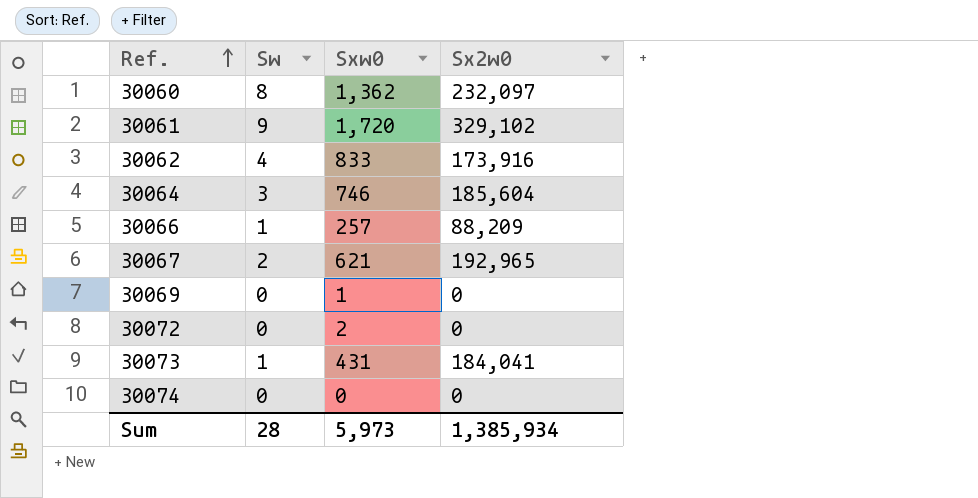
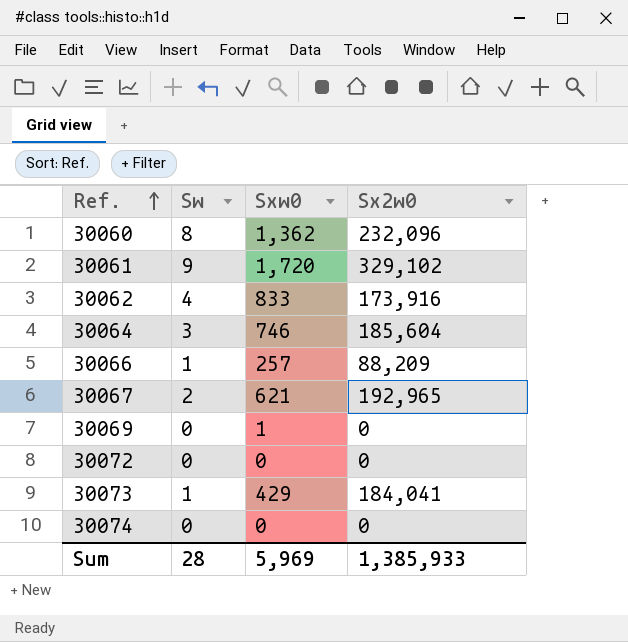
30060 | Sx2w0: 232,097 -> 232,096
30072 | Sxw0: 2 -> 0
30073 | Sxw0: 431 -> 429
Sum | Sxw0: 5,973 -> 5,969
Sum | Sx2w0: 1,385,934 -> 1,385,933

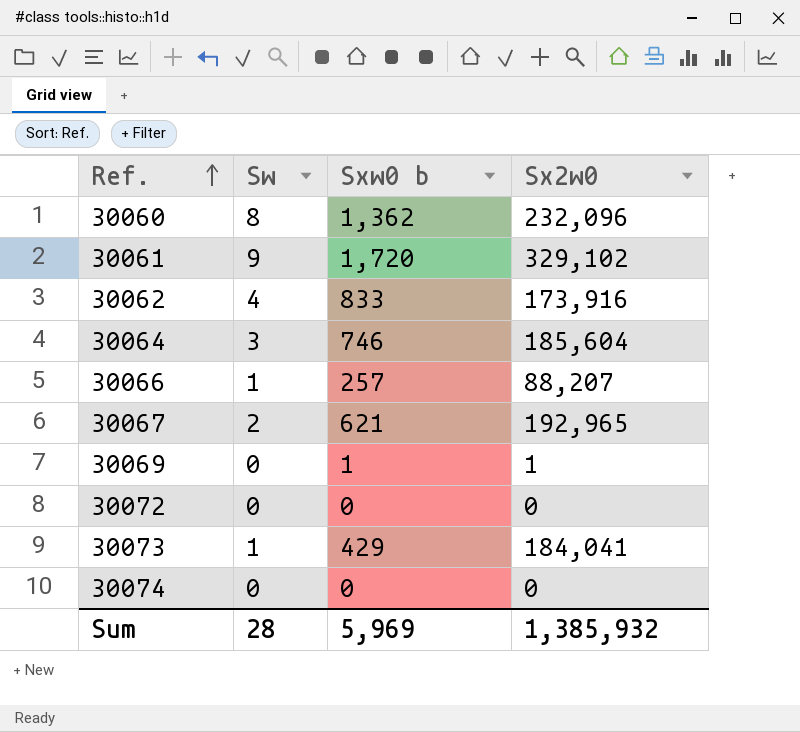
column name: Sxw0 -> Sxw0 b
30066 | Sx2w0: 88,209 -> 88,207
30069 | Sx2w0: 0 -> 1
Sum | Sx2w0: 1,385,933 -> 1,385,932

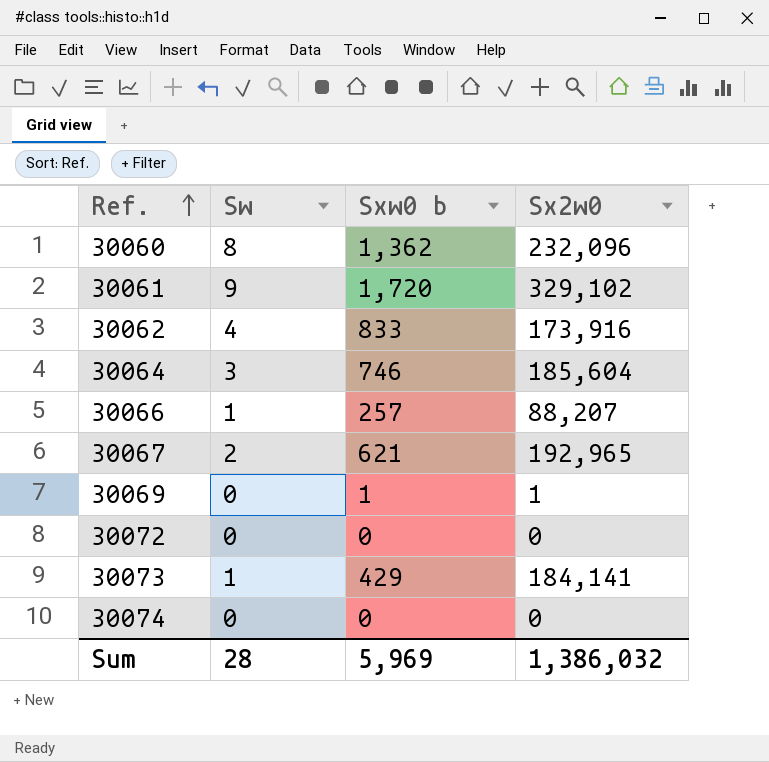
30073 | Sx2w0: 184,041 -> 184,141
Sum | Sx2w0: 1,385,932 -> 1,386,032

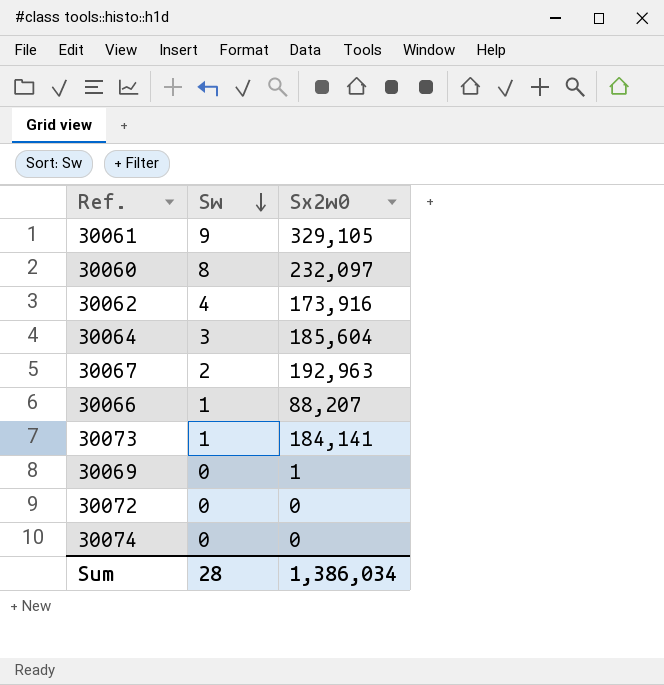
row order: Ref. ascending -> Sw descending
column Sxw0 b | position: 3 -> none
30061 | Sx2w0: 329,102 -> 329,105
30060 | Sx2w0: 232,096 -> 232,097
30067 | Sx2w0: 192,965 -> 192,963
Sum | Sx2w0: 1,386,032 -> 1,386,034

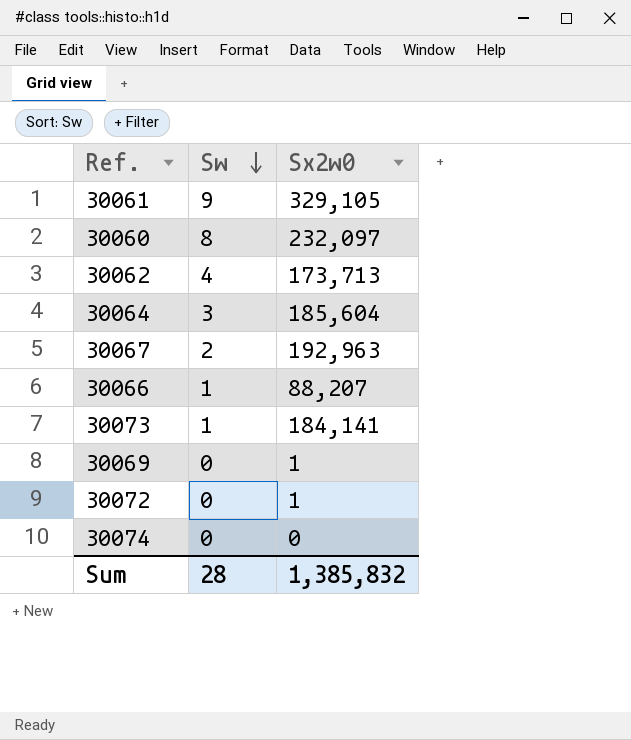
30062 | Sx2w0: 173,916 -> 173,713
30072 | Sx2w0: 0 -> 1
Sum | Sx2w0: 1,386,034 -> 1,385,832

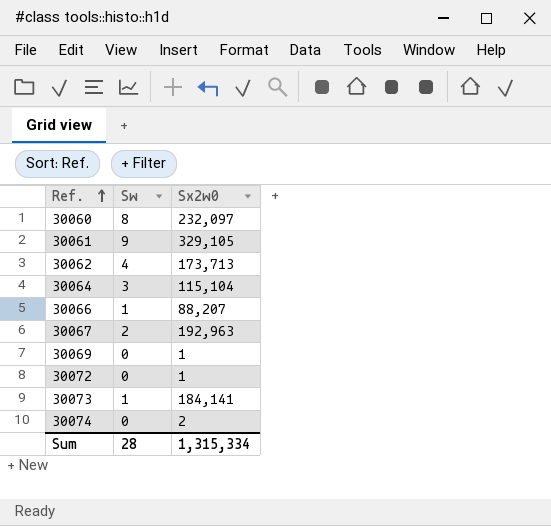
row order: Sw descending -> Ref. ascending
30064 | Sx2w0: 185,604 -> 115,104
30074 | Sx2w0: 0 -> 2
Sum | Sx2w0: 1,385,832 -> 1,315,334

